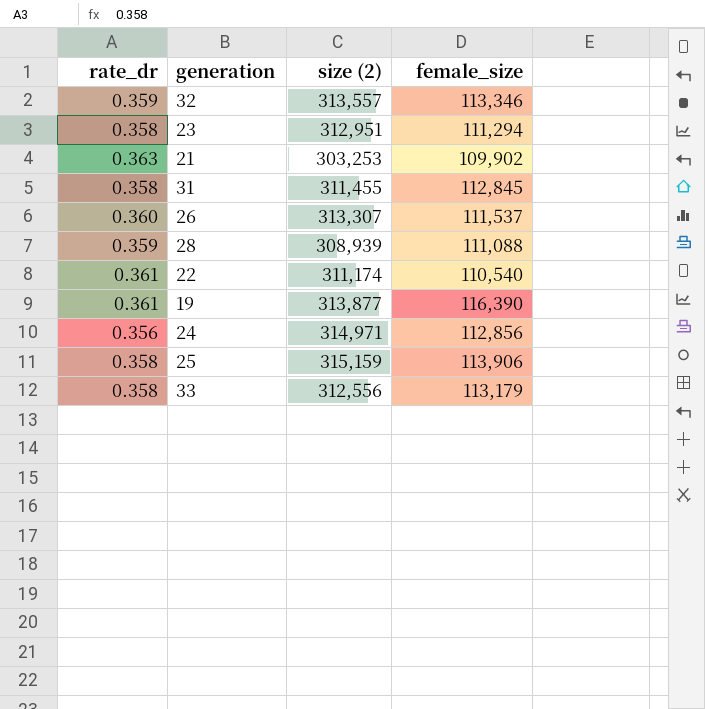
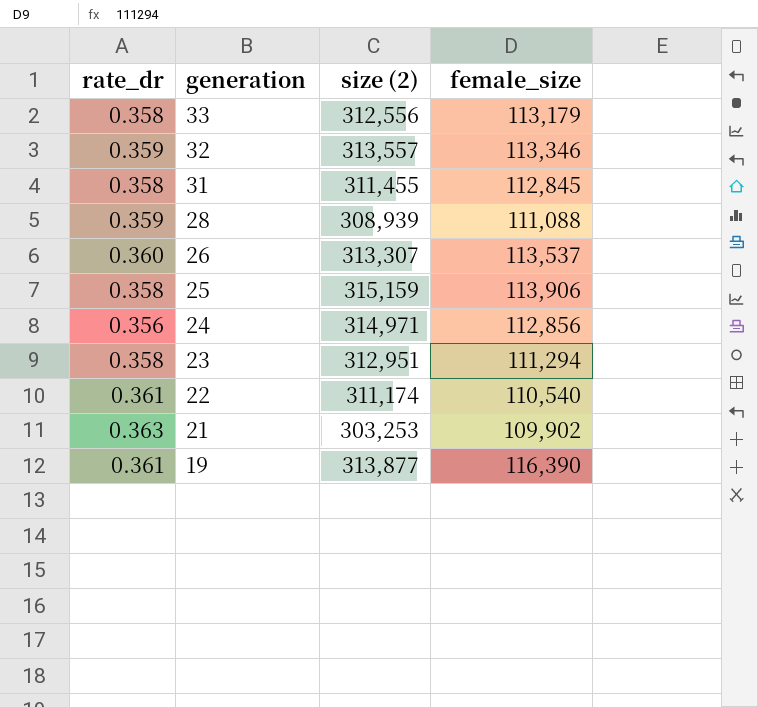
row order: none -> generation descending
26 | female_size: 111,537 -> 113,537

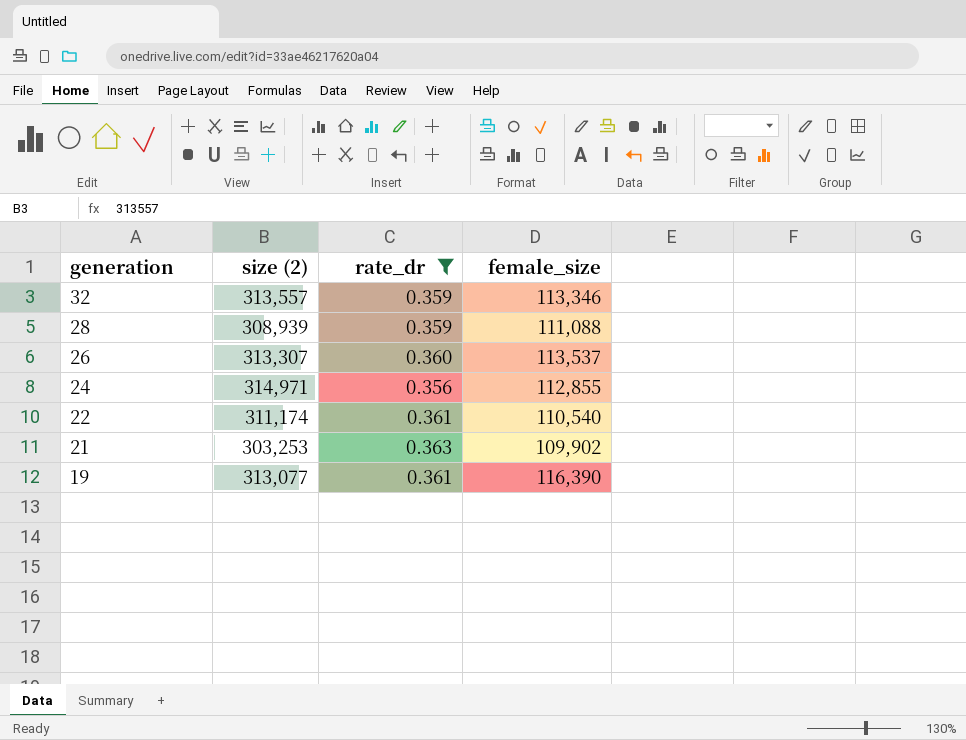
filter: none -> rate_dr != 0.358
column rate_dr | position: 1 -> 3
24 | female_size: 112,856 -> 112,855
19 | size (2): 313,877 -> 313,077

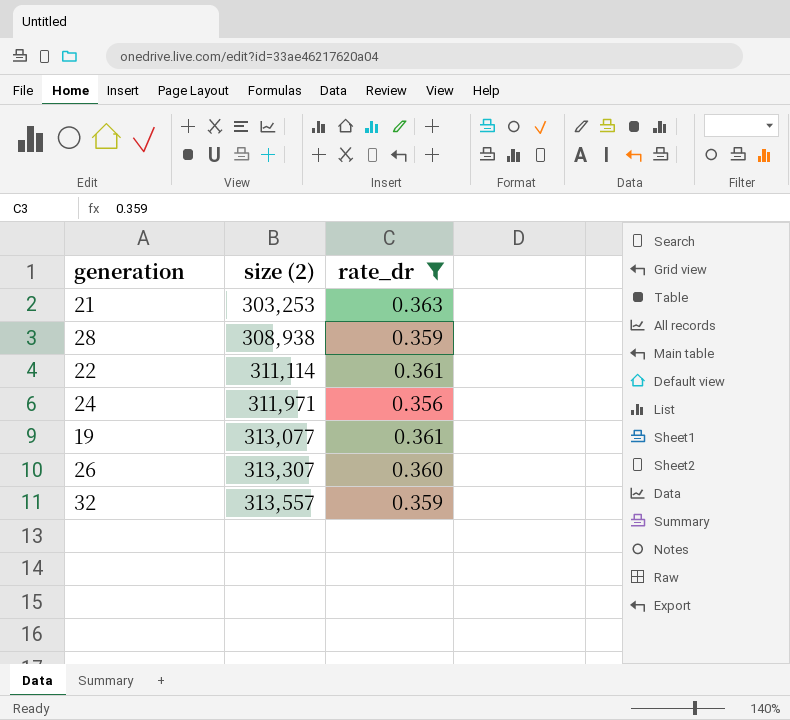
row order: generation descending -> size (2) ascending
column female_size | position: 4 -> none
28 | size (2): 308,939 -> 308,938
22 | size (2): 311,174 -> 311,114
24 | size (2): 314,971 -> 311,971

